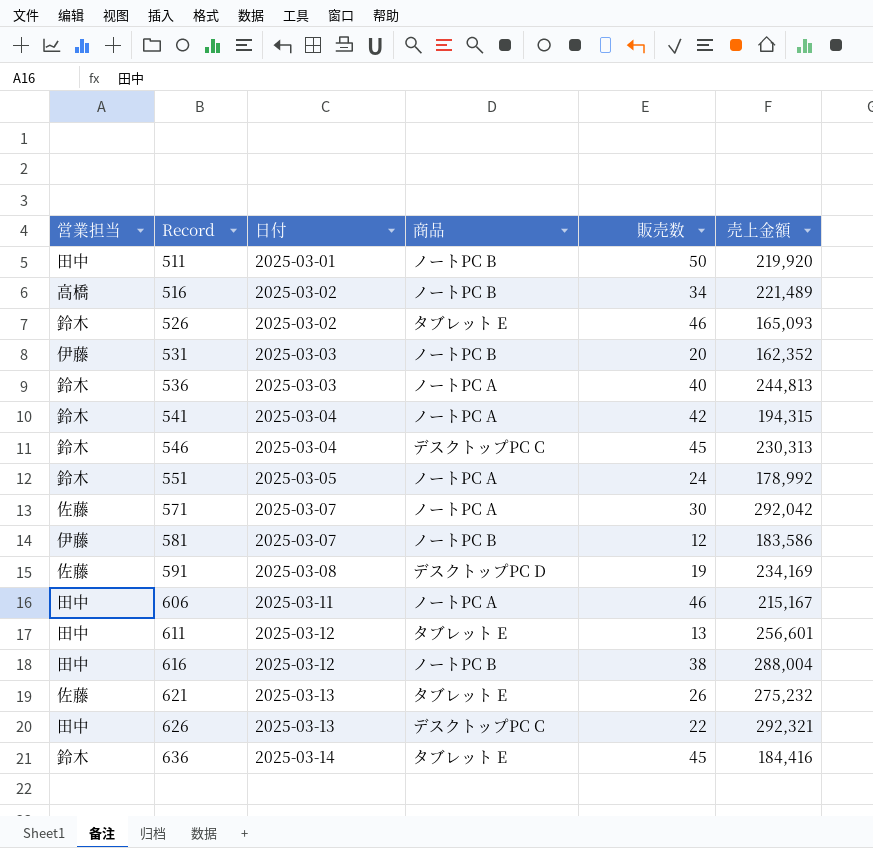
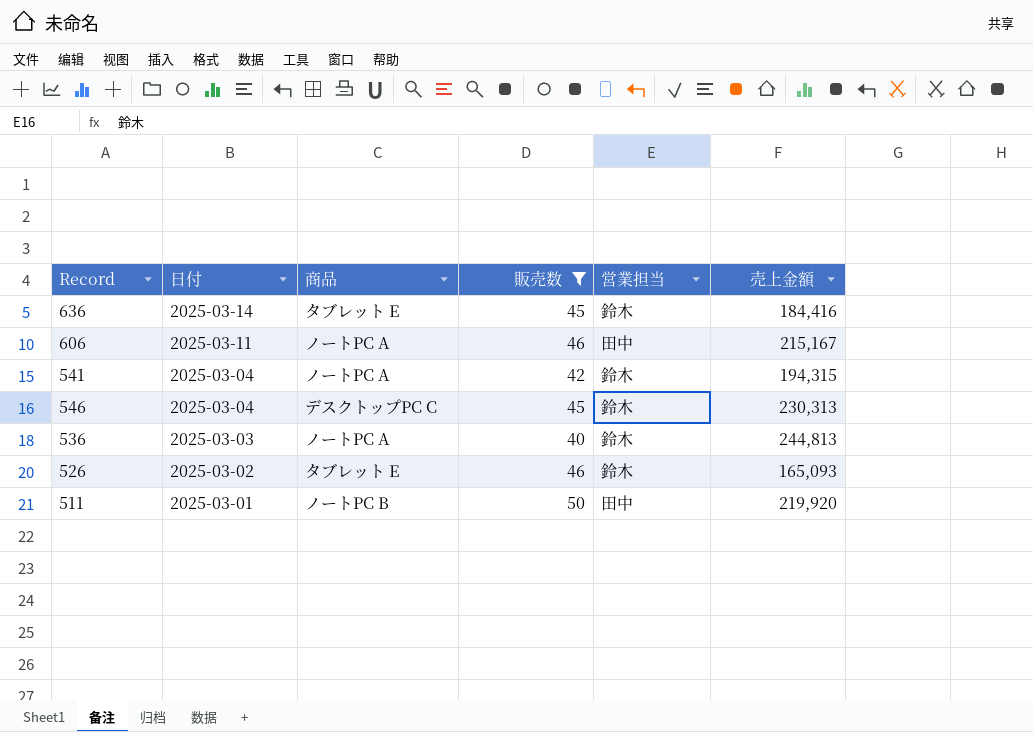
filter: none -> 販売数 >= 40
row order: Record ascending -> 日付 descending
column 営業担当 | position: 1 -> 5

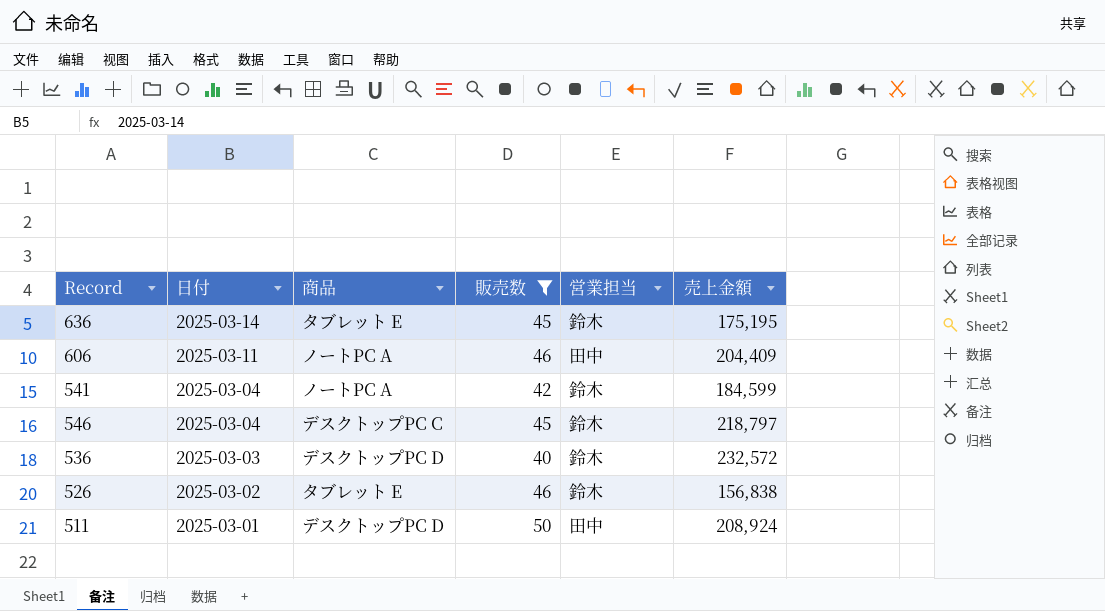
636 | 売上金額: 184,416 -> 175,195
606 | 売上金額: 215,167 -> 204,409
541 | 売上金額: 194,315 -> 184,599
546 | 売上金額: 230,313 -> 218,797
536 | 商品: ノートPC A -> デスクトップPC D
536 | 売上金額: 244,813 -> 232,572
526 | 売上金額: 165,093 -> 156,838
511 | 商品: ノートPC B -> デスクトップPC D
511 | 売上金額: 219,920 -> 208,924

